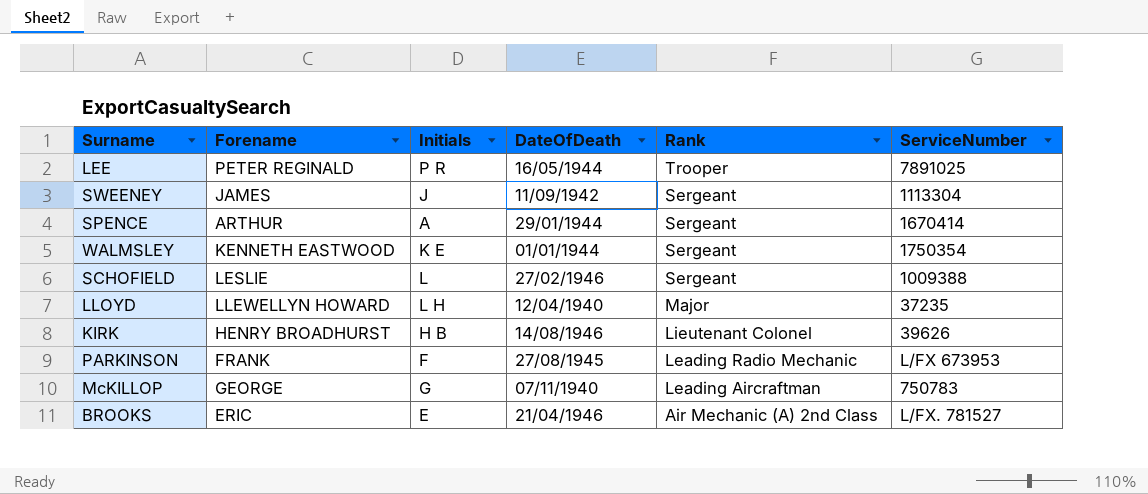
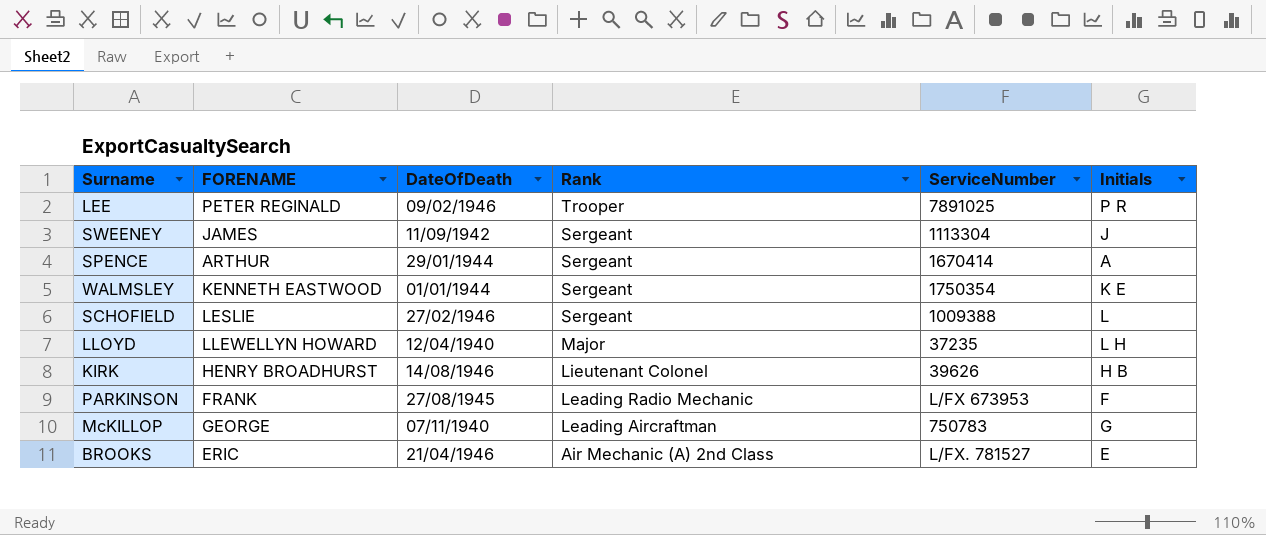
column name: Forename -> FORENAME
column Initials | position: 3 -> 6
LEE | DateOfDeath: 16/05/1944 -> 09/02/1946

